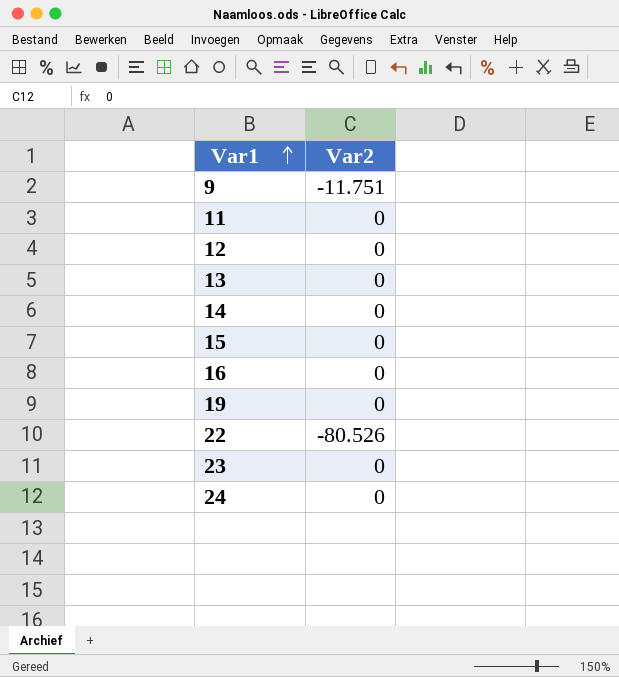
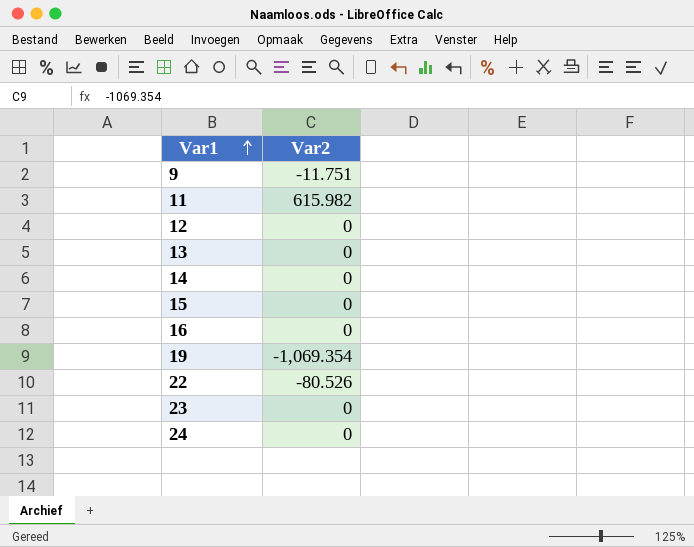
11 | Var2: 0 -> 615.982
19 | Var2: 0 -> -1,069.354

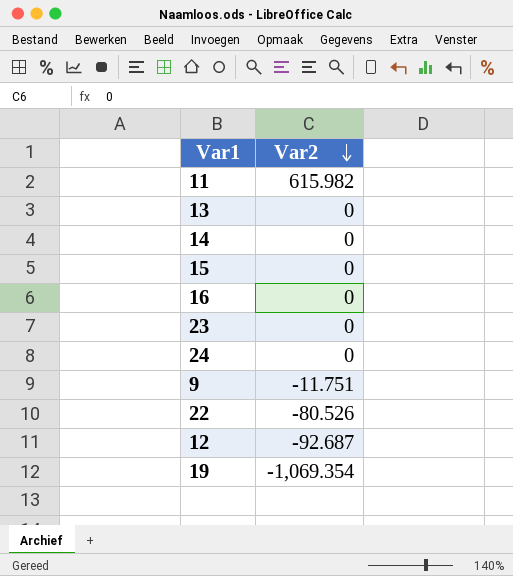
row order: Var1 ascending -> Var2 descending
12 | Var2: 0 -> -92.687

